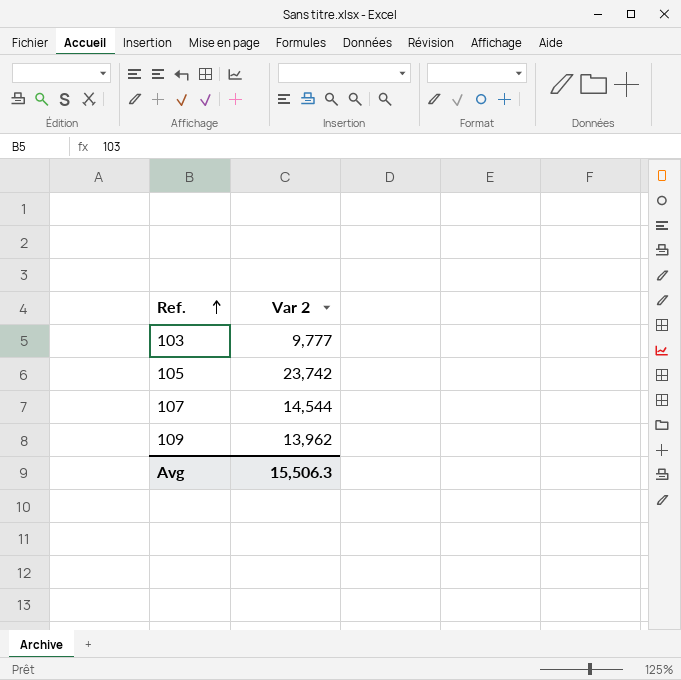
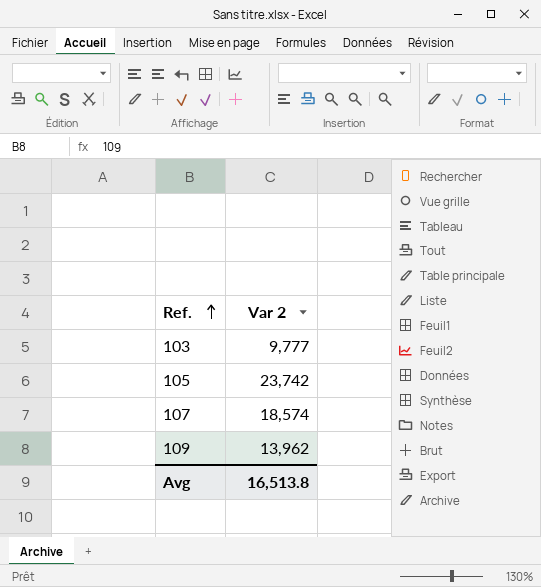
107 | Var 2: 14,544 -> 18,574
Avg | Var 2: 15,506.3 -> 16,513.8

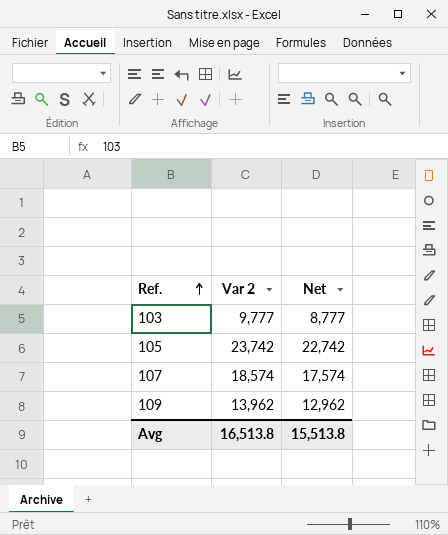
column Net | formula: none -> [Var 2] - 1000

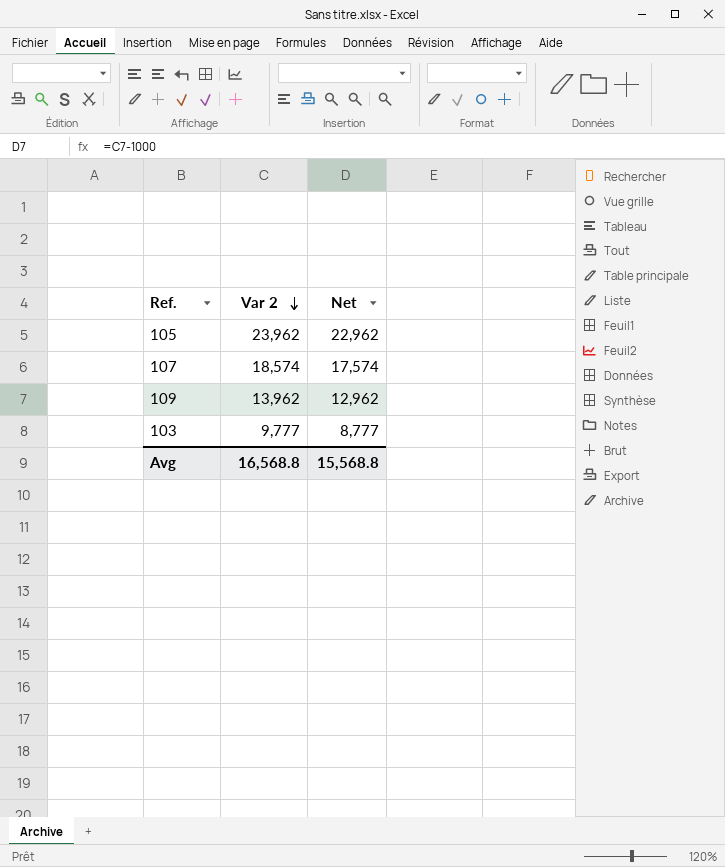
row order: Ref. ascending -> Var 2 descending
105 | Var 2: 23,742 -> 23,962
105 | Net: 22,742 -> 22,962
Avg | Var 2: 16,513.8 -> 16,568.8
Avg | Net: 15,513.8 -> 15,568.8

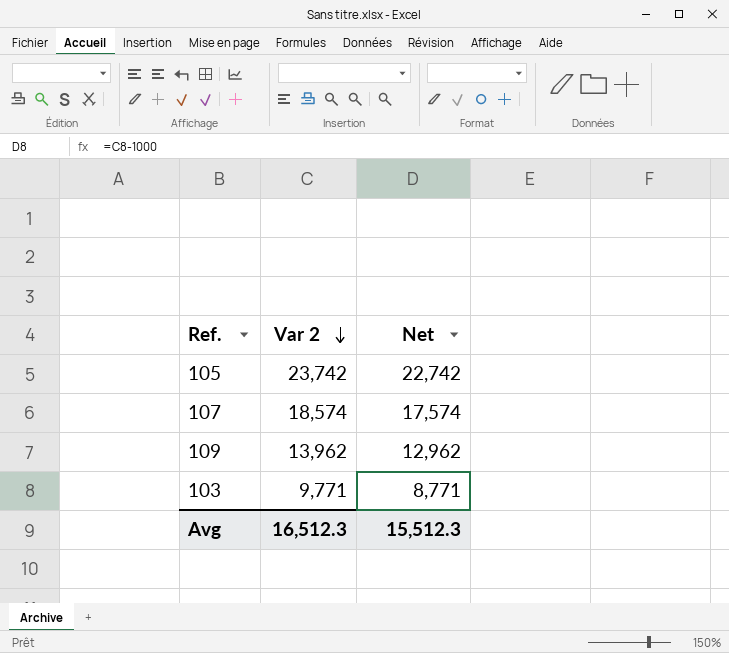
105 | Var 2: 23,962 -> 23,742
105 | Net: 22,962 -> 22,742
103 | Var 2: 9,777 -> 9,771
103 | Net: 8,777 -> 8,771
Avg | Var 2: 16,568.8 -> 16,512.3
Avg | Net: 15,568.8 -> 15,512.3

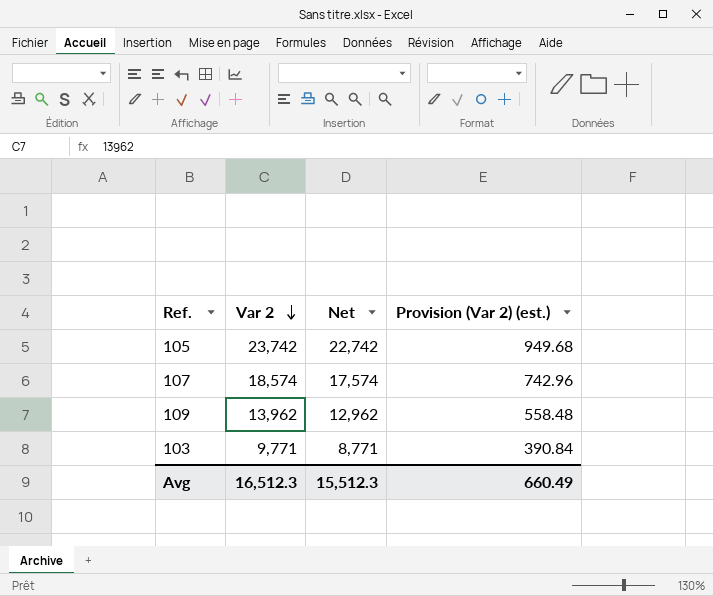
column Provision (Var 2) (est.) | formula: none -> [Var 2] * 0.04

